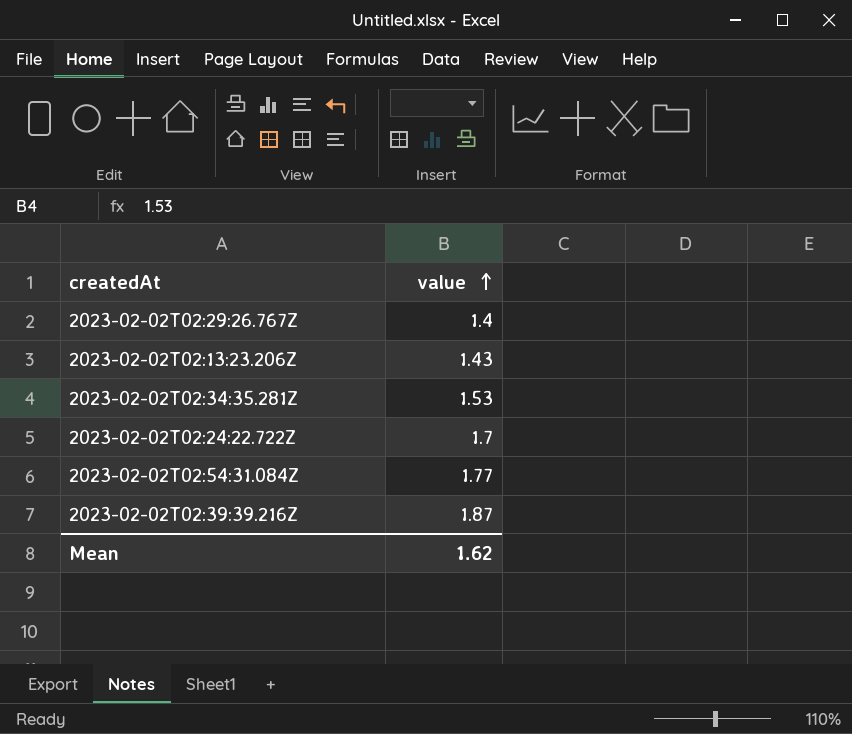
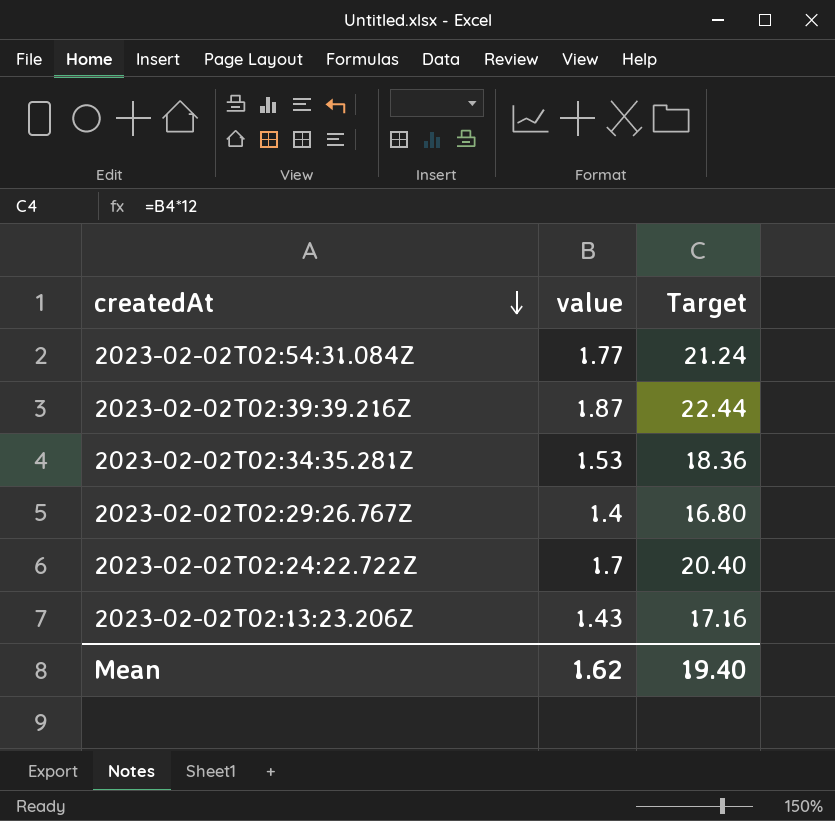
row order: value ascending -> createdAt descending
column Target | formula: none -> [value] * 12

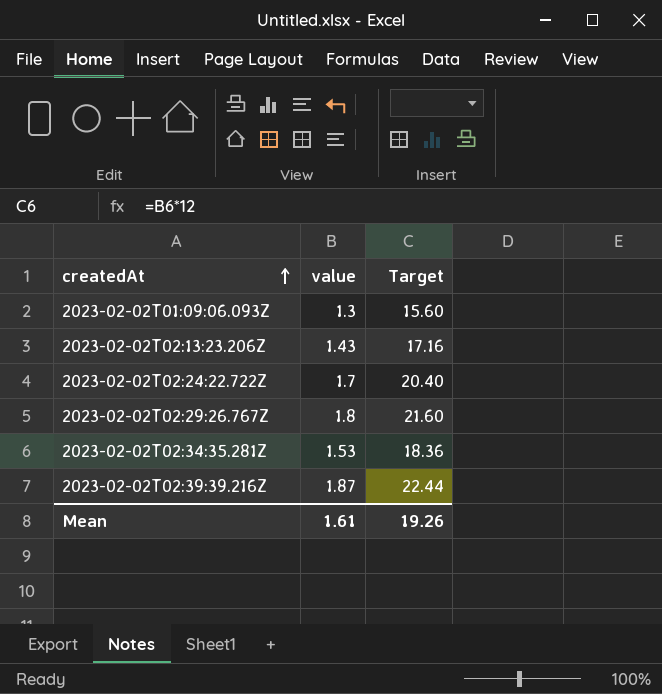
row order: createdAt descending -> createdAt ascending
row 2023-02-02T02:54:31.084Z: 1.77 | 21.24 -> none
row 2023-02-02T01:09:06.093Z: none -> 1.3 | 15.60
2023-02-02T02:29:26.767Z | value: 1.4 -> 1.8
2023-02-02T02:29:26.767Z | Target: 16.80 -> 21.60
Mean | value: 1.62 -> 1.61
Mean | Target: 19.40 -> 19.26

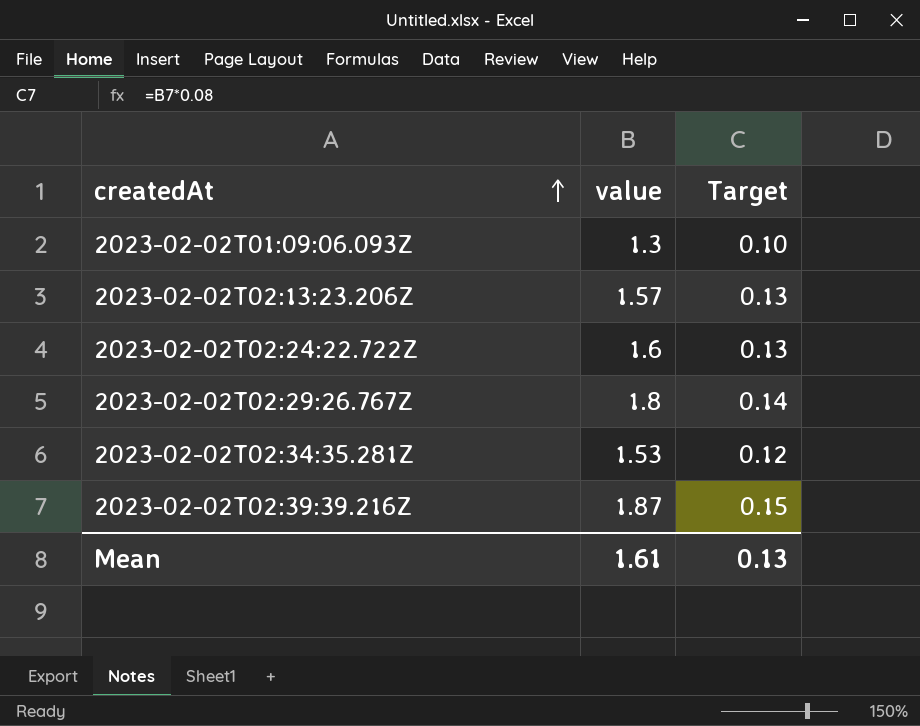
column Target | formula: [value] * 12 -> [value] * 0.08
2023-02-02T02:13:23.206Z | value: 1.43 -> 1.57
2023-02-02T02:24:22.722Z | value: 1.7 -> 1.6
Mean | Target: 19.26 -> 0.13

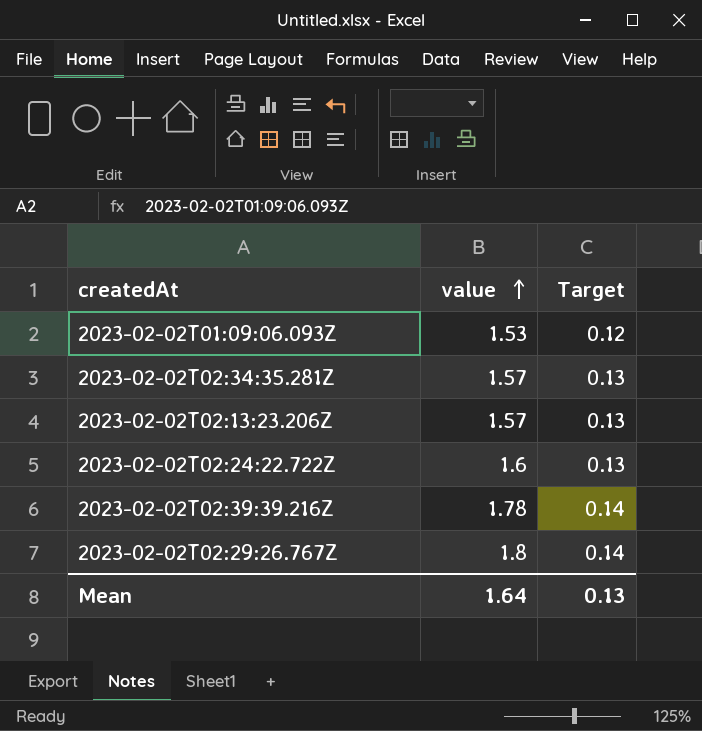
row order: createdAt ascending -> value ascending
2023-02-02T01:09:06.093Z | value: 1.3 -> 1.53
2023-02-02T01:09:06.093Z | Target: 0.10 -> 0.12
2023-02-02T02:34:35.281Z | value: 1.53 -> 1.57
2023-02-02T02:34:35.281Z | Target: 0.12 -> 0.13
2023-02-02T02:39:39.216Z | value: 1.87 -> 1.78
2023-02-02T02:39:39.216Z | Target: 0.15 -> 0.14
Mean | value: 1.61 -> 1.64

